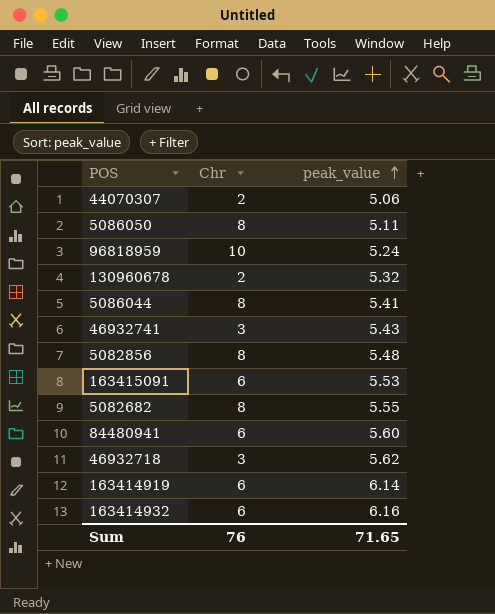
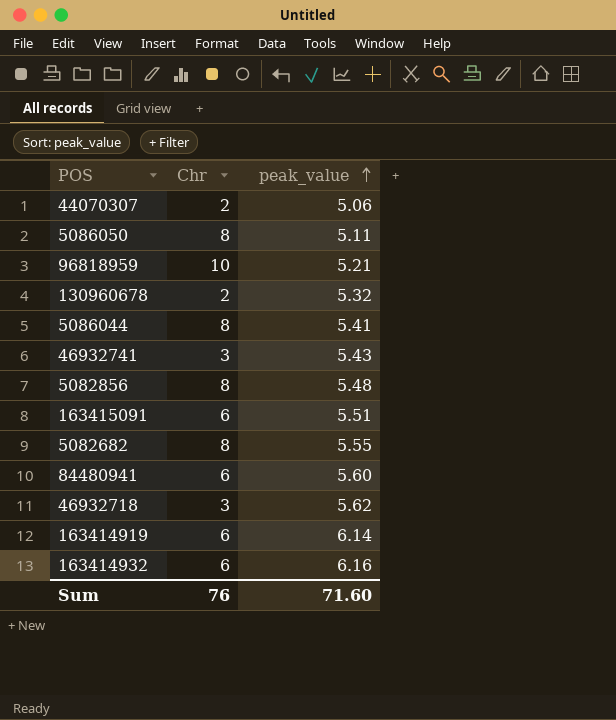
96818959 | peak_value: 5.24 -> 5.21
163415091 | peak_value: 5.53 -> 5.51
Sum | peak_value: 71.65 -> 71.60

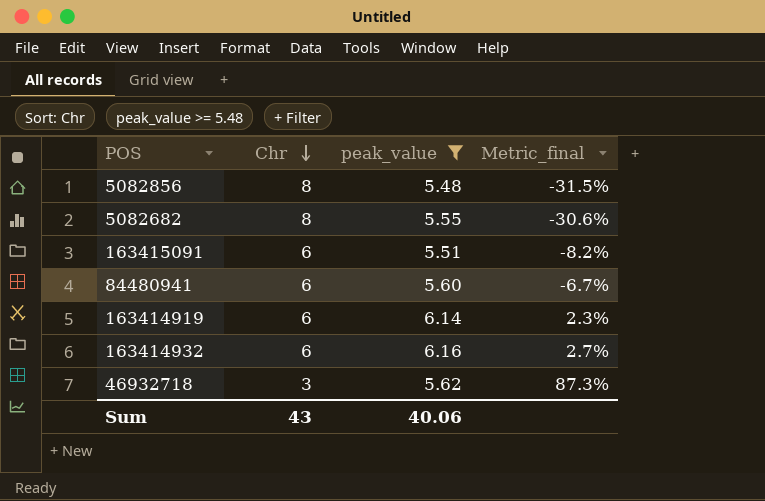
filter: none -> peak_value >= 5.48
row order: peak_value ascending -> Chr descending
column Metric_final | formula: none -> ([peak_value] - [Chr]) / [Chr]
Sum | Chr: 76 -> 43
Sum | peak_value: 71.60 -> 40.06

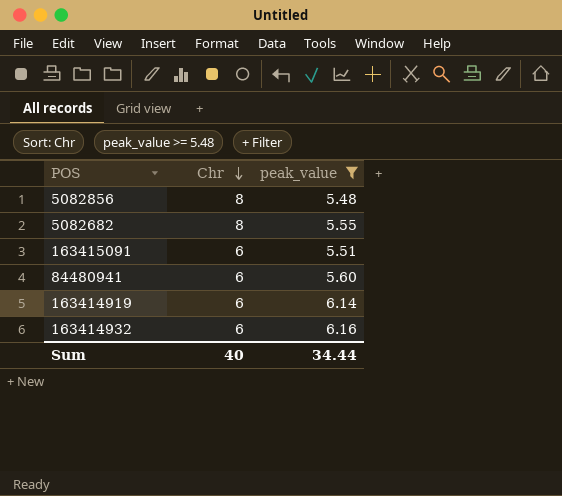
column Metric_final | formula: ([peak_value] - [Chr]) / [Chr] -> none
row 46932718: 3 | 5.62 | 87.3% -> none
Sum | Chr: 43 -> 40
Sum | peak_value: 40.06 -> 34.44

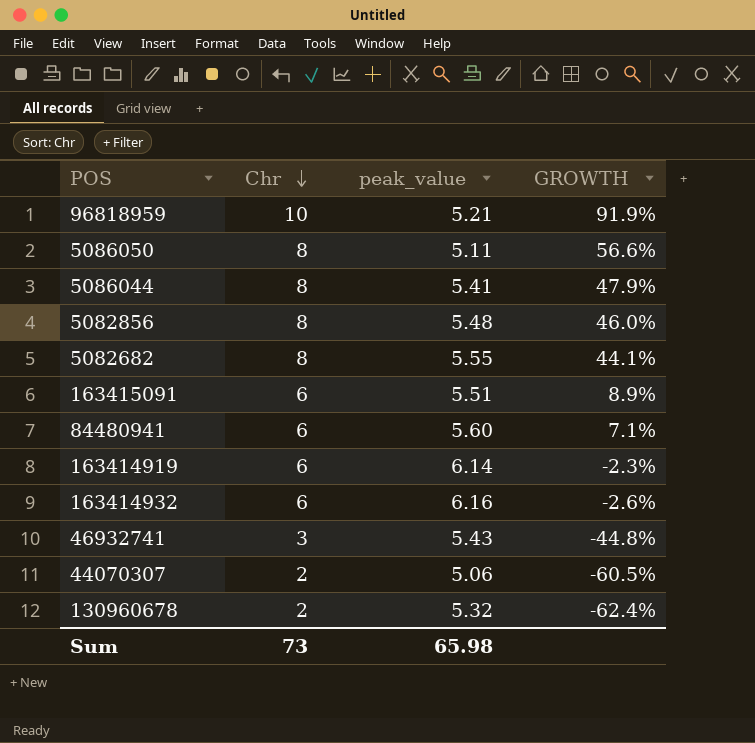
filter: peak_value >= 5.48 -> none
column GROWTH | formula: none -> ([Chr] - [peak_value]) / [peak_value]
Sum | Chr: 40 -> 73
Sum | peak_value: 34.44 -> 65.98

